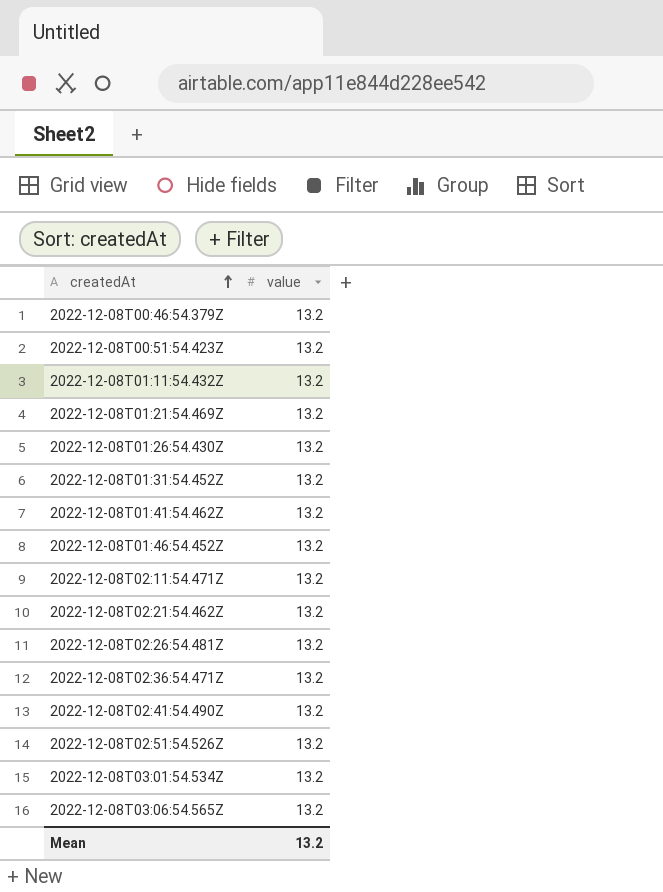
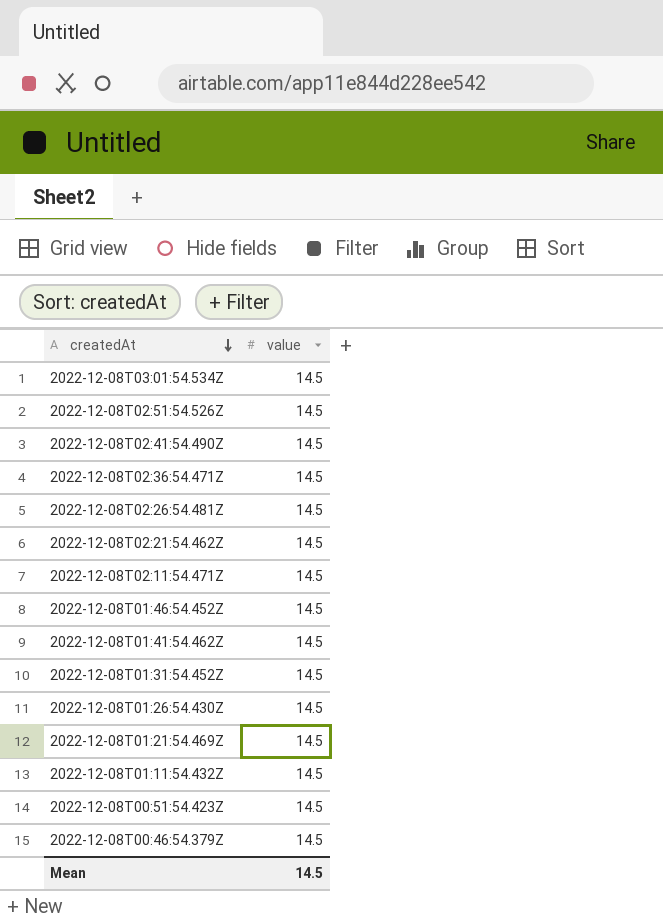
row order: createdAt ascending -> createdAt descending
row 2022-12-08T03:06:54.565Z: 13.2 -> none
2022-12-08T03:01:54.534Z | value: 13.2 -> 14.5
2022-12-08T02:51:54.526Z | value: 13.2 -> 14.5
2022-12-08T02:41:54.490Z | value: 13.2 -> 14.5
2022-12-08T02:36:54.471Z | value: 13.2 -> 14.5
2022-12-08T02:26:54.481Z | value: 13.2 -> 14.5
2022-12-08T02:21:54.462Z | value: 13.2 -> 14.5
2022-12-08T02:11:54.471Z | value: 13.2 -> 14.5
2022-12-08T01:46:54.452Z | value: 13.2 -> 14.5
2022-12-08T01:41:54.462Z | value: 13.2 -> 14.5
2022-12-08T01:31:54.452Z | value: 13.2 -> 14.5
2022-12-08T01:26:54.430Z | value: 13.2 -> 14.5
2022-12-08T01:21:54.469Z | value: 13.2 -> 14.5
2022-12-08T01:11:54.432Z | value: 13.2 -> 14.5
2022-12-08T00:51:54.423Z | value: 13.2 -> 14.5
2022-12-08T00:46:54.379Z | value: 13.2 -> 14.5
Mean | value: 13.2 -> 14.5

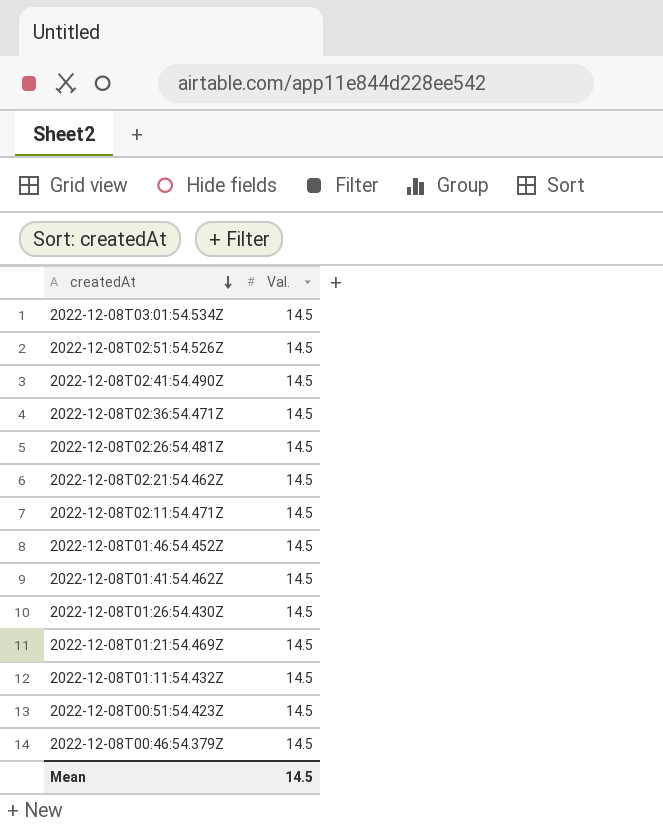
column name: value -> Val.
row 2022-12-08T01:31:54.452Z: 14.5 -> none

